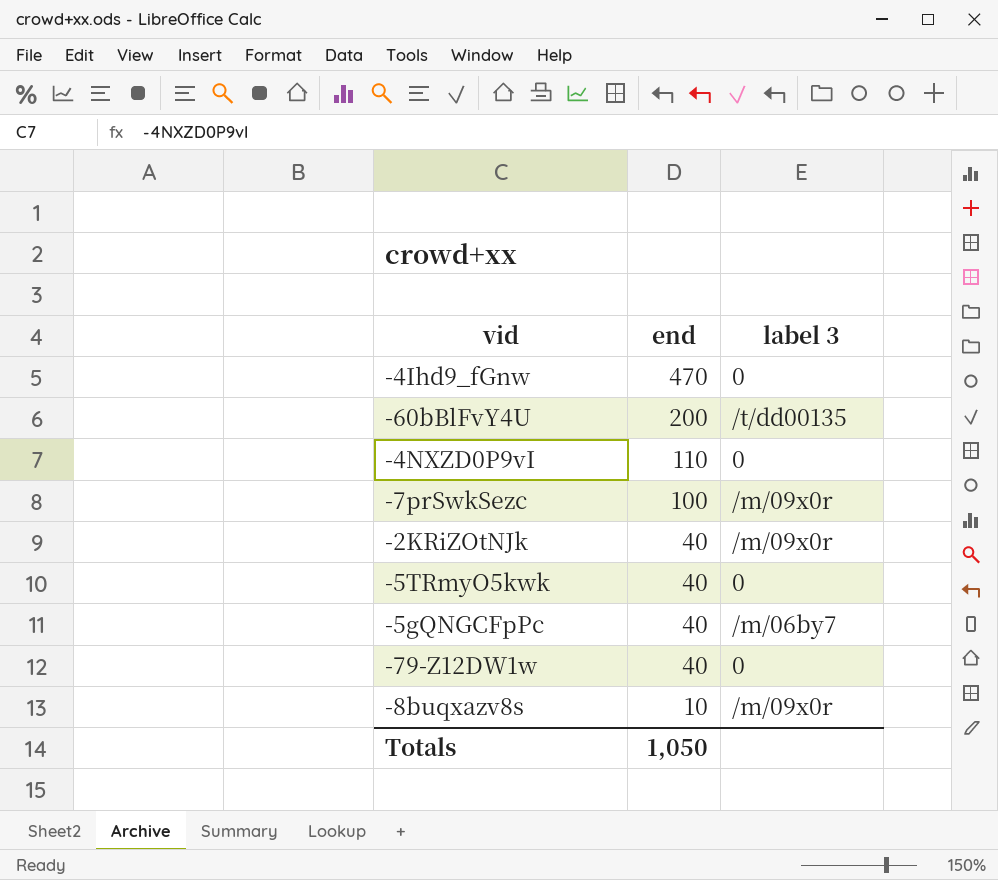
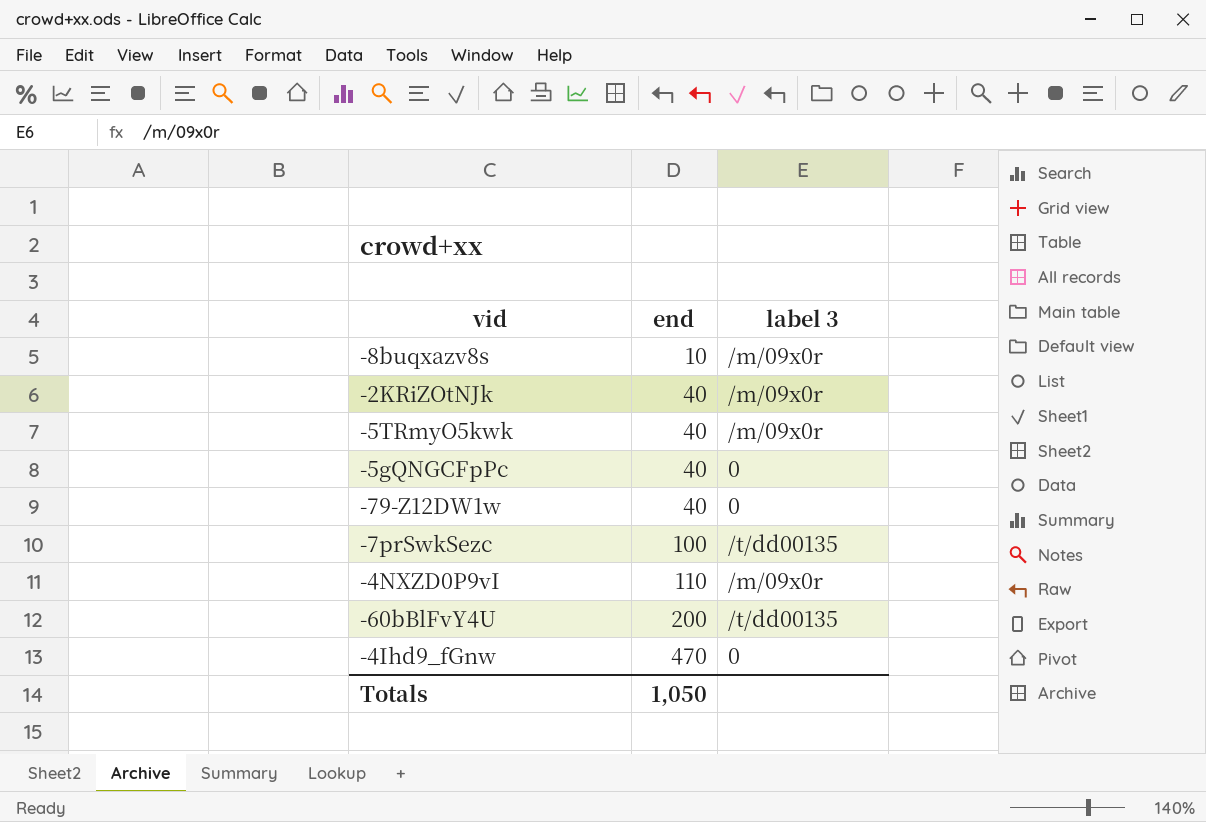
row order: end descending -> end ascending
-5TRmyO5kwk | label 3: 0 -> /m/09x0r
-5gQNGCFpPc | label 3: /m/06by7 -> 0
-7prSwkSezc | label 3: /m/09x0r -> /t/dd00135
-4NXZD0P9vI | label 3: 0 -> /m/09x0r

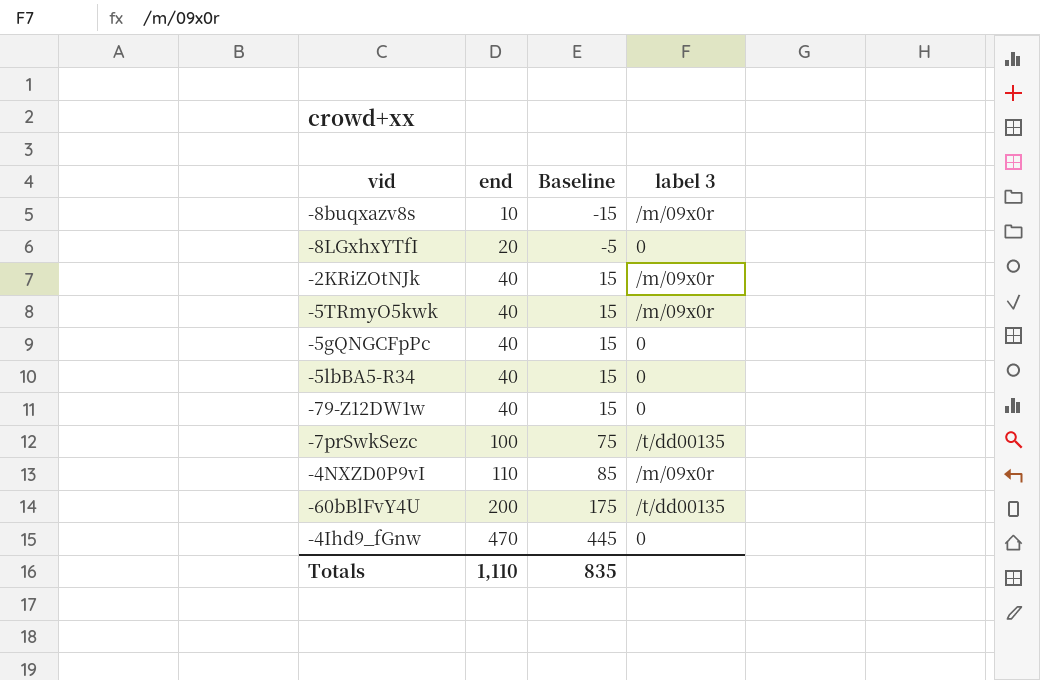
column Baseline | formula: none -> [end] - 25
row -8LGxhxYTfI: none -> 20 | -5 | 0
row -5lbBA5-R34: none -> 40 | 15 | 0
Totals | end: 1,050 -> 1,110

